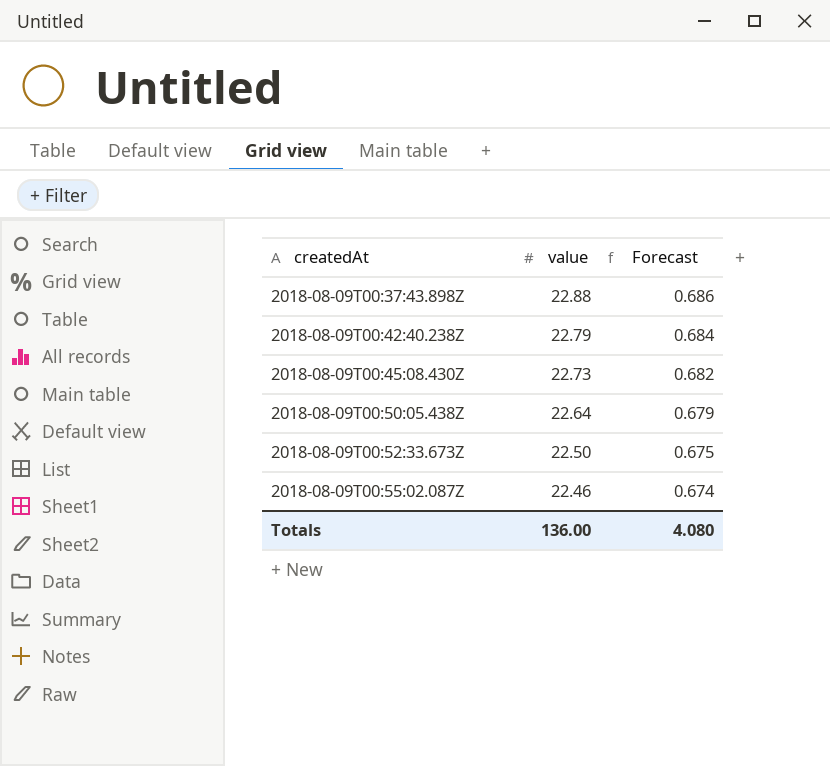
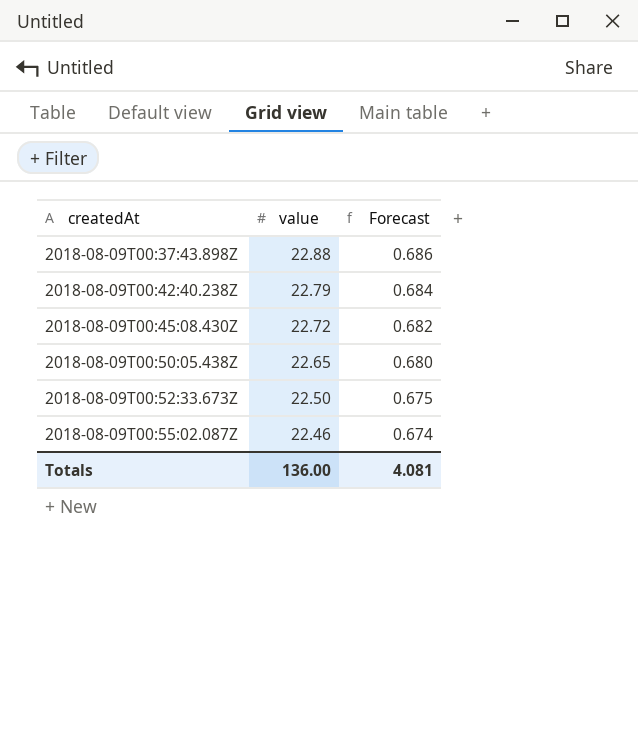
2018-08-09T00:45:08.430Z | value: 22.73 -> 22.72
2018-08-09T00:50:05.438Z | value: 22.64 -> 22.65
2018-08-09T00:50:05.438Z | Forecast: 0.679 -> 0.680
Totals | Forecast: 4.080 -> 4.081

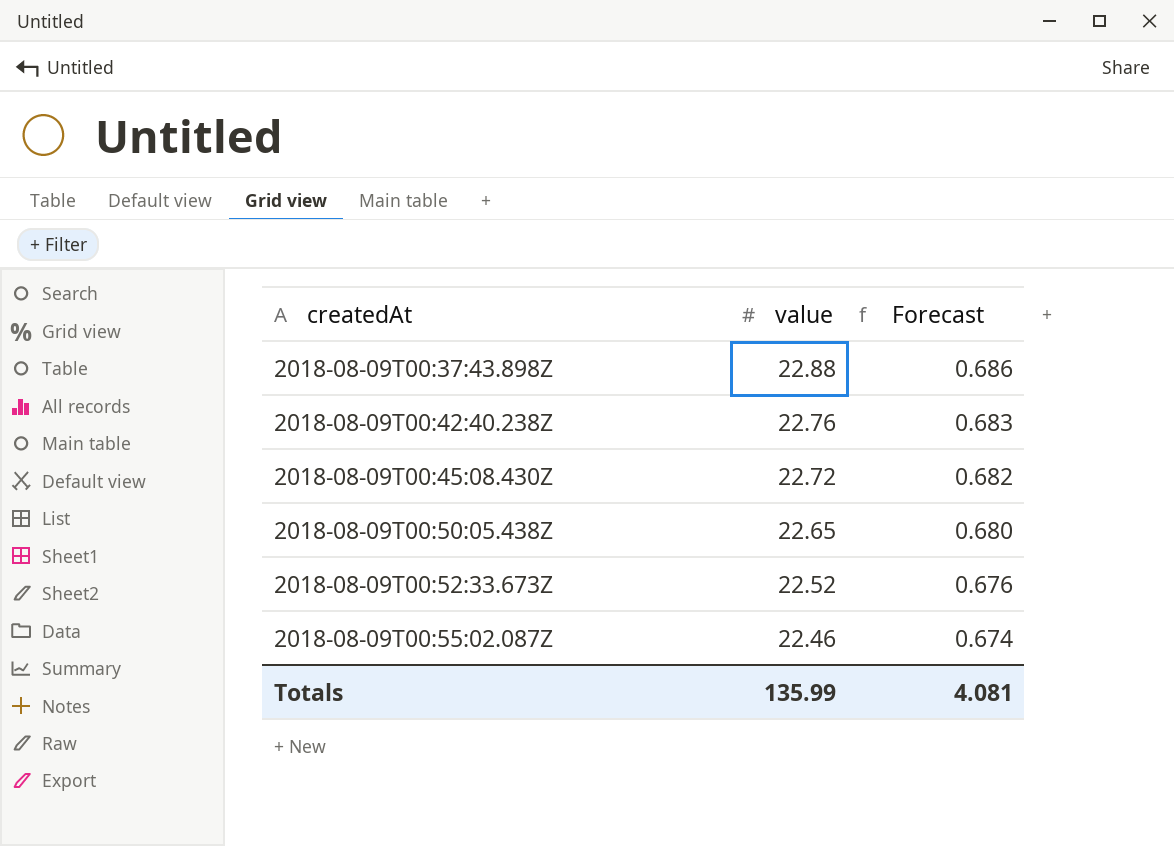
2018-08-09T00:42:40.238Z | value: 22.79 -> 22.76
2018-08-09T00:42:40.238Z | Forecast: 0.684 -> 0.683
2018-08-09T00:52:33.673Z | value: 22.50 -> 22.52
2018-08-09T00:52:33.673Z | Forecast: 0.675 -> 0.676
Totals | value: 136.00 -> 135.99

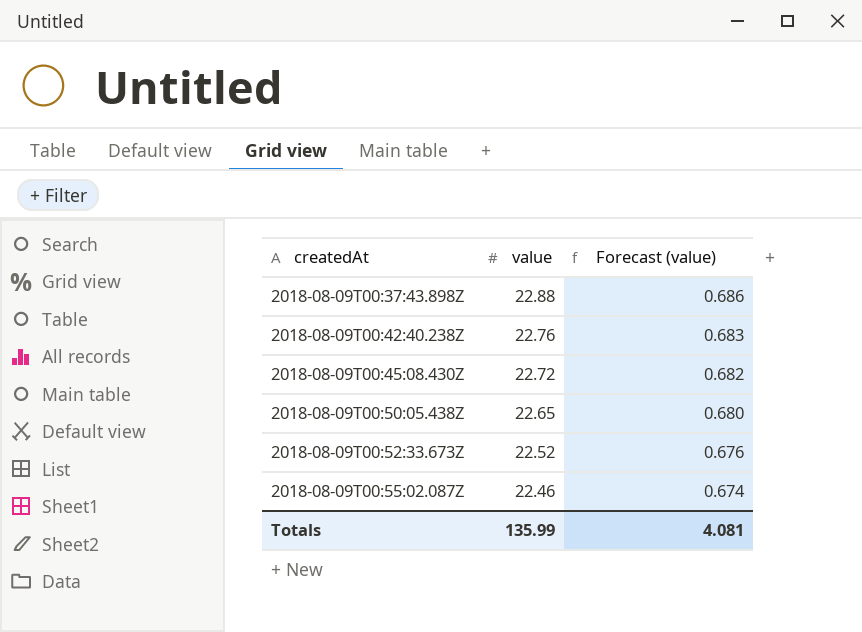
column name: Forecast -> Forecast (value)

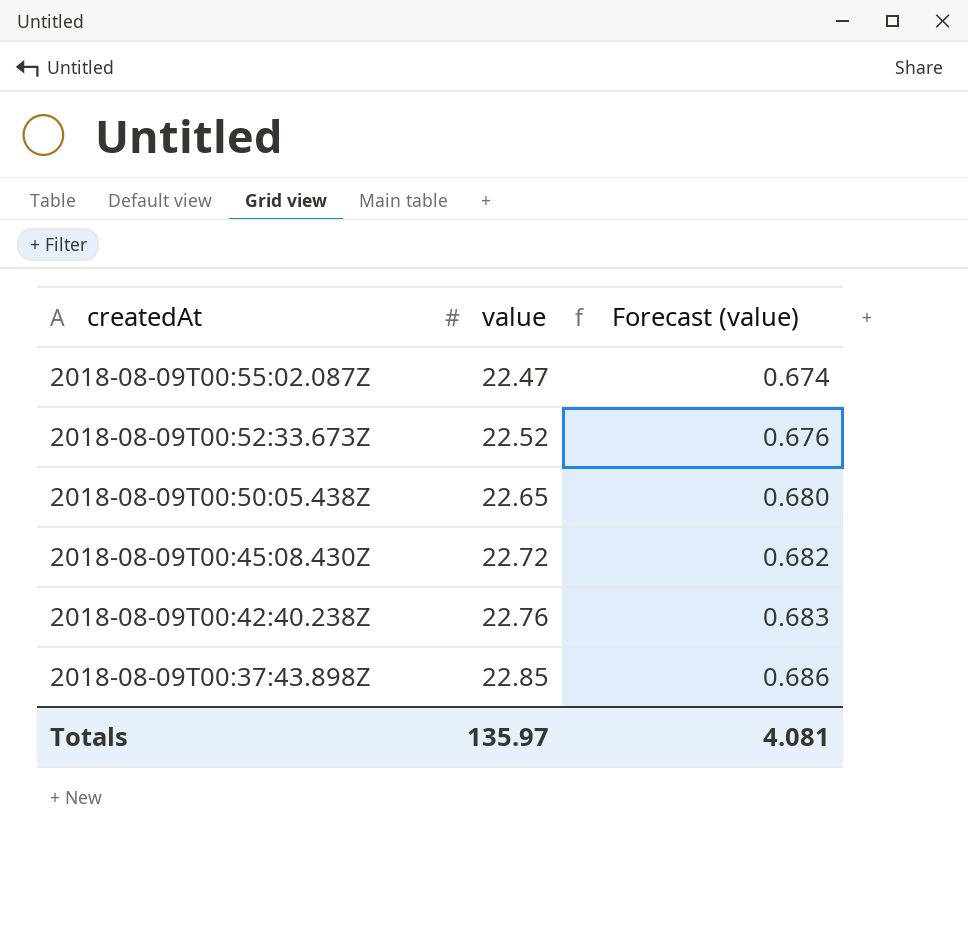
row order: createdAt ascending -> createdAt descending
2018-08-09T00:55:02.087Z | value: 22.46 -> 22.47
2018-08-09T00:37:43.898Z | value: 22.88 -> 22.85
Totals | value: 135.99 -> 135.97

